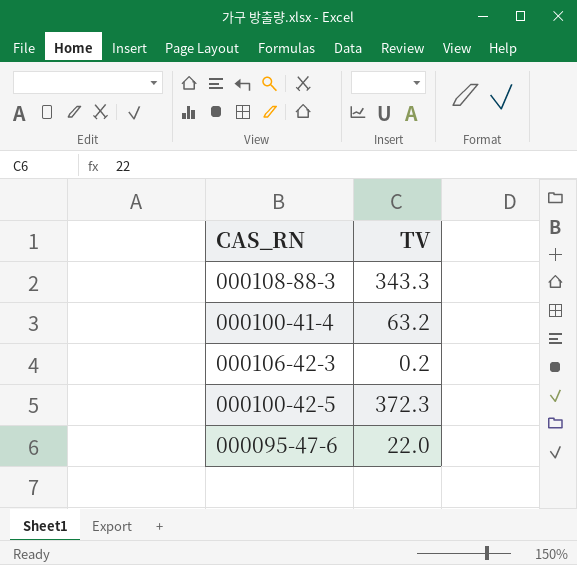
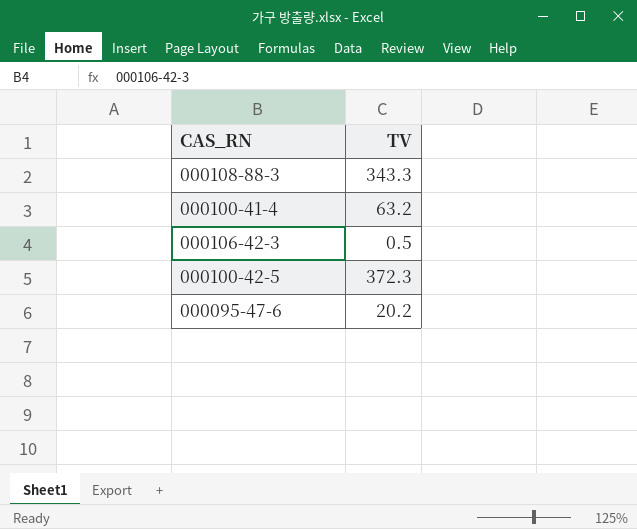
000106-42-3 | TV: 0.2 -> 0.5
000095-47-6 | TV: 22.0 -> 20.2

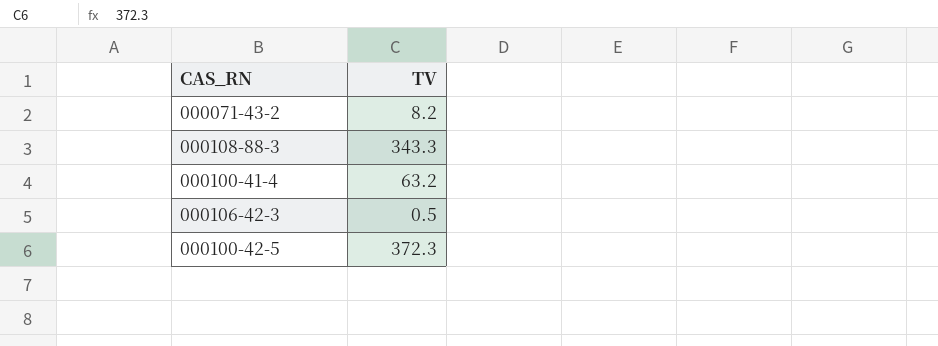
row 000095-47-6: 20.2 -> none
row 000071-43-2: none -> 8.2

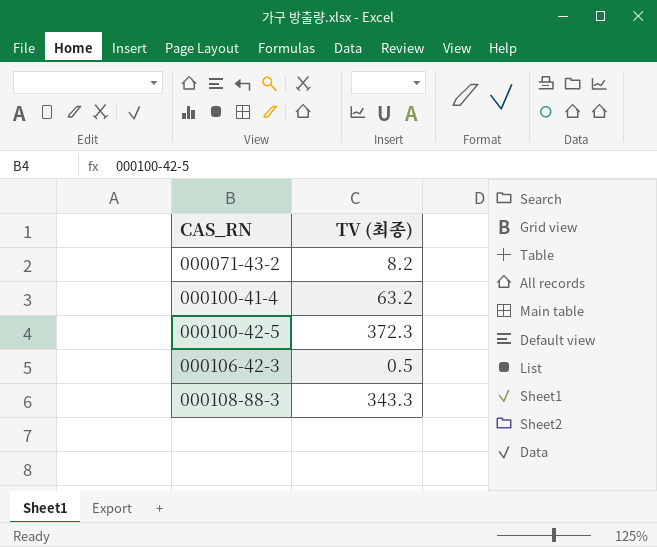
row order: none -> CAS_RN ascending
column name: TV -> TV (최종)

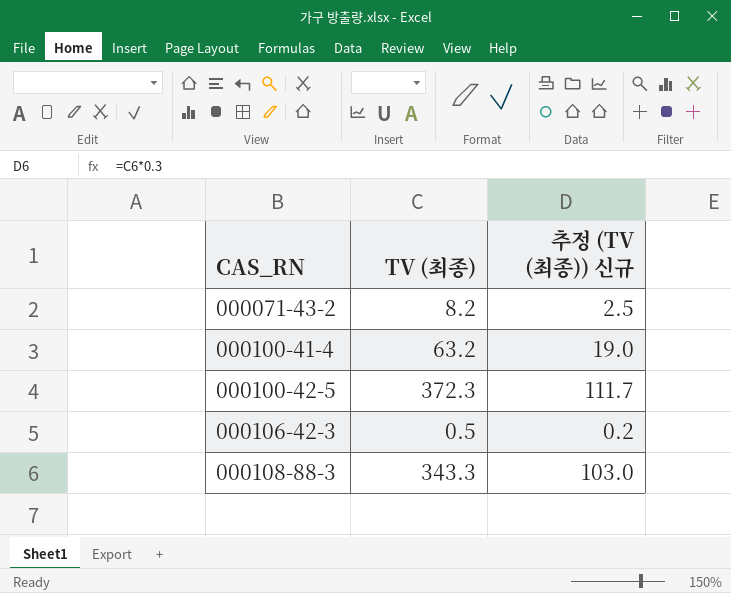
column 추정 (TV (최종)) 신규 | formula: none -> [TV (최종)] * 0.3

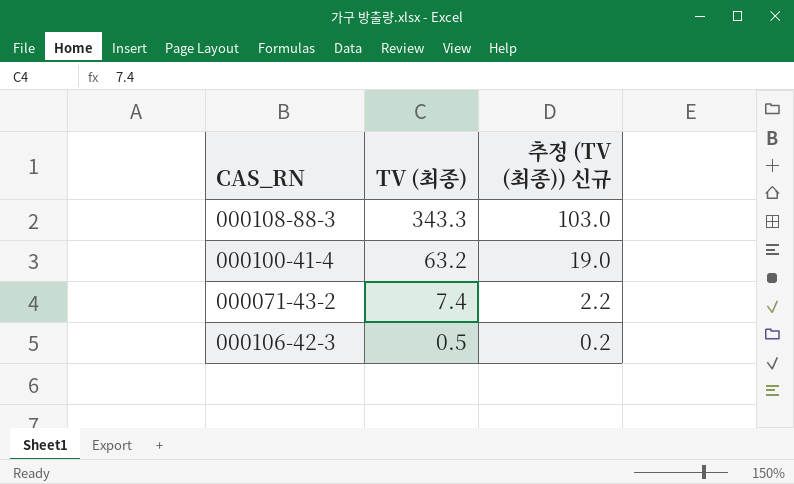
row order: CAS_RN ascending -> TV (최종) descending
row 000100-42-5: 372.3 | 111.7 -> none
000071-43-2 | TV (최종): 8.2 -> 7.4
000071-43-2 | 추정 (TV (최종)) 신규: 2.5 -> 2.2

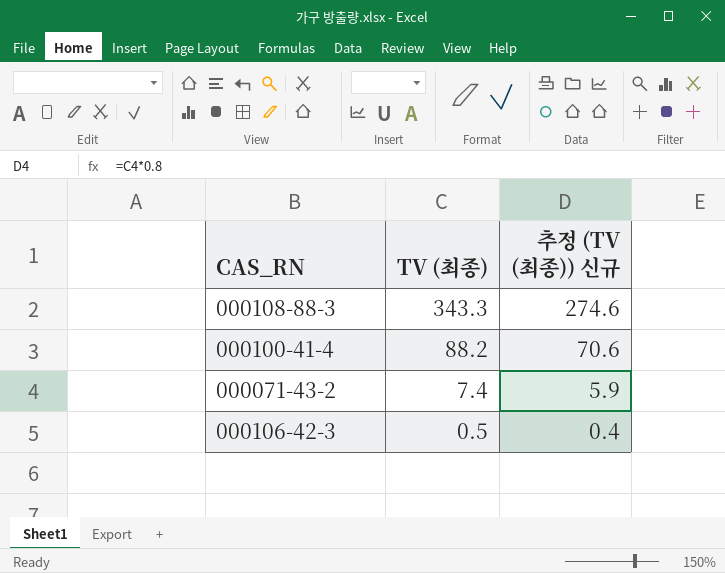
column 추정 (TV (최종)) 신규 | formula: [TV (최종)] * 0.3 -> [TV (최종)] * 0.8
000100-41-4 | TV (최종): 63.2 -> 88.2

